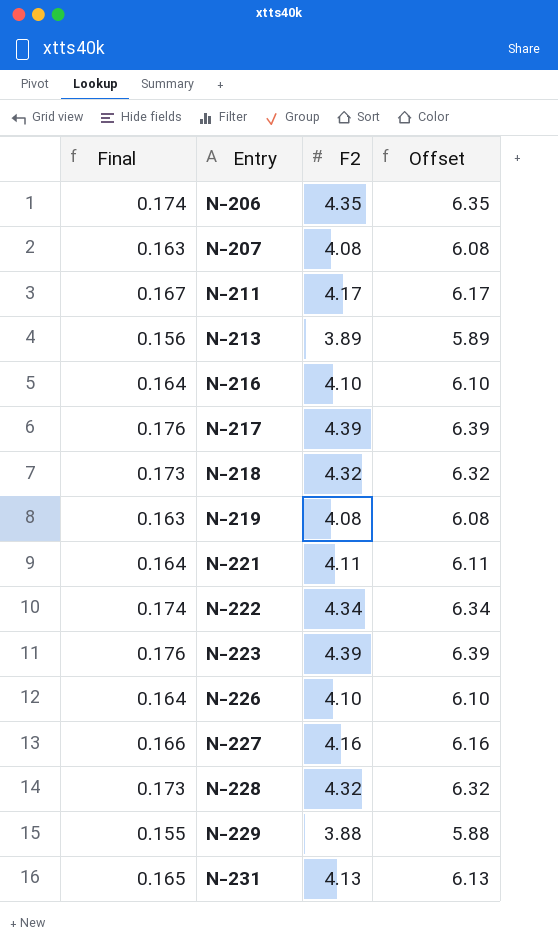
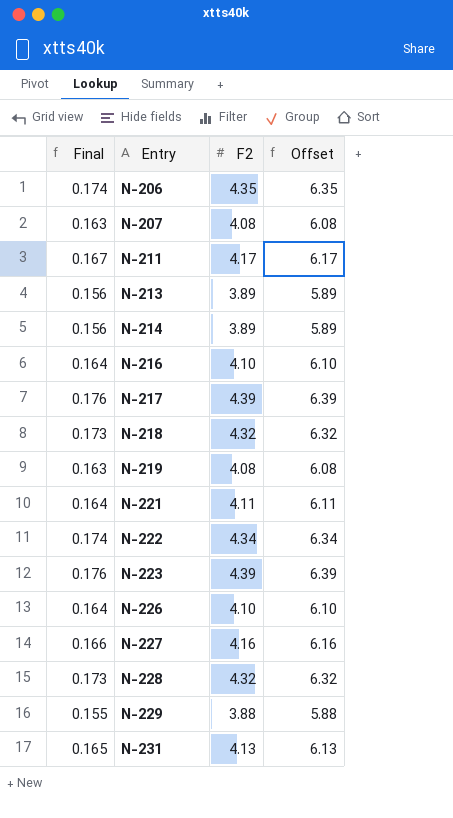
row N-214: none -> 0.156 | 3.89 | 5.89

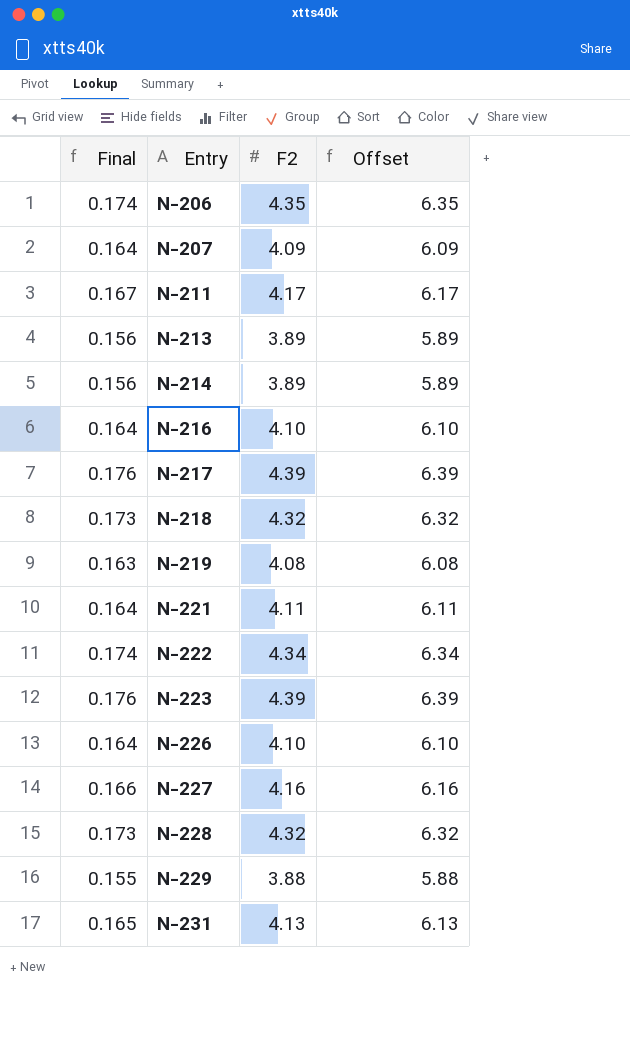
N-207 | Final: 0.163 -> 0.164
N-207 | F2: 4.08 -> 4.09
N-207 | Offset: 6.08 -> 6.09

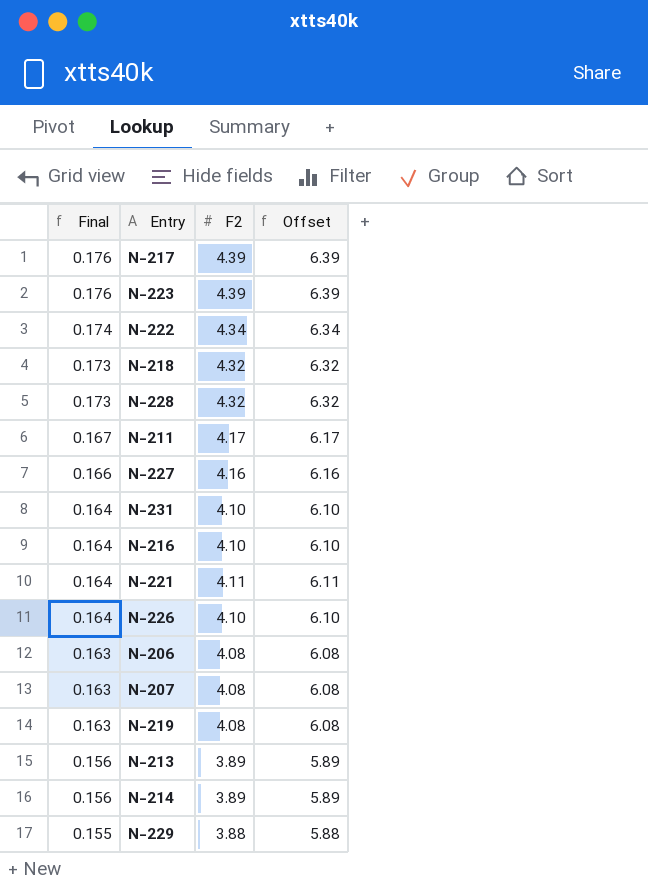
row order: Entry ascending -> Final descending
N-231 | Final: 0.165 -> 0.164
N-231 | F2: 4.13 -> 4.10
N-231 | Offset: 6.13 -> 6.10
N-206 | Final: 0.174 -> 0.163
N-206 | F2: 4.35 -> 4.08
N-206 | Offset: 6.35 -> 6.08
N-207 | Final: 0.164 -> 0.163
N-207 | F2: 4.09 -> 4.08
N-207 | Offset: 6.09 -> 6.08

